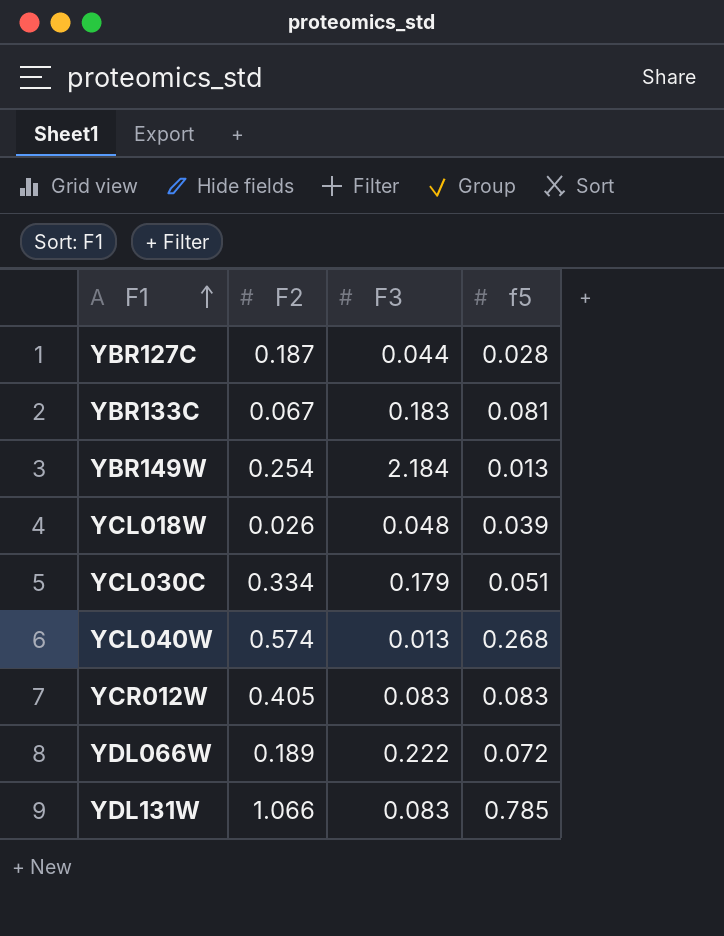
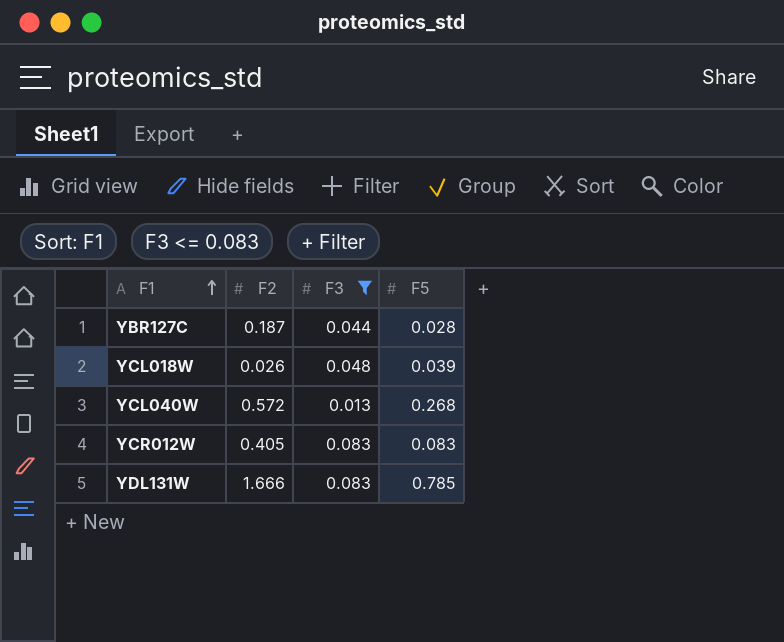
filter: none -> F3 <= 0.083
column name: f5 -> F5
YCL040W | F2: 0.574 -> 0.572
YDL131W | F2: 1.066 -> 1.666

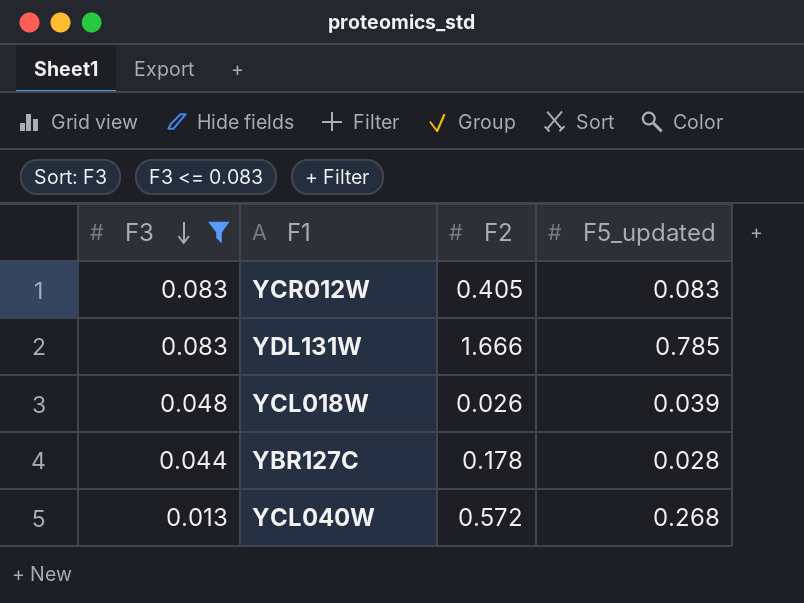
row order: F1 ascending -> F3 descending
column F3 | position: 3 -> 1
column name: F5 -> F5_updated
YBR127C | F2: 0.187 -> 0.178

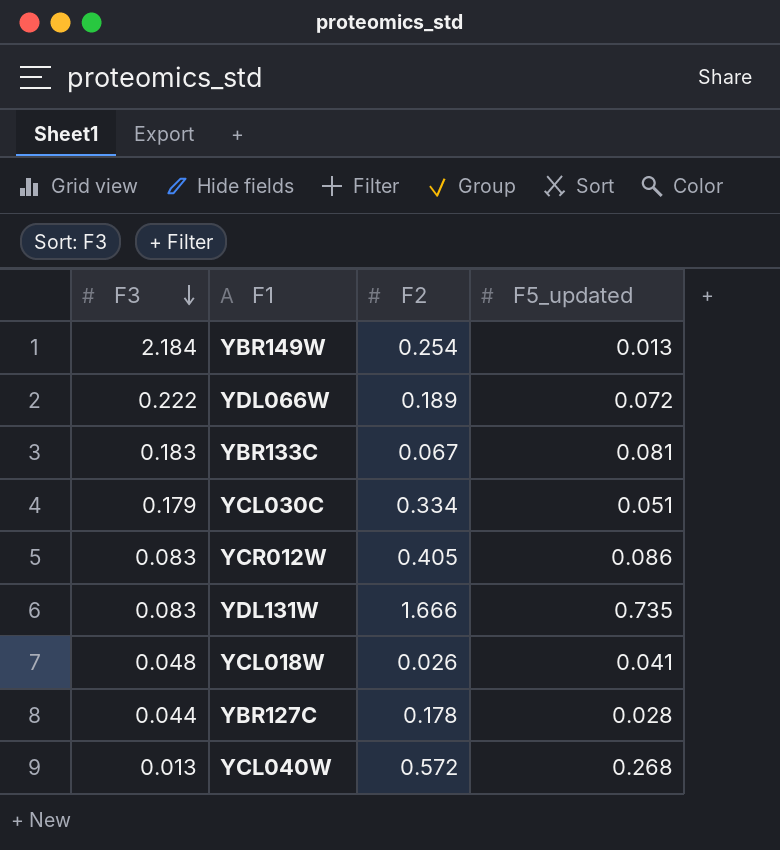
filter: F3 <= 0.083 -> none
YCR012W | F5_updated: 0.083 -> 0.086
YDL131W | F5_updated: 0.785 -> 0.735
YCL018W | F5_updated: 0.039 -> 0.041

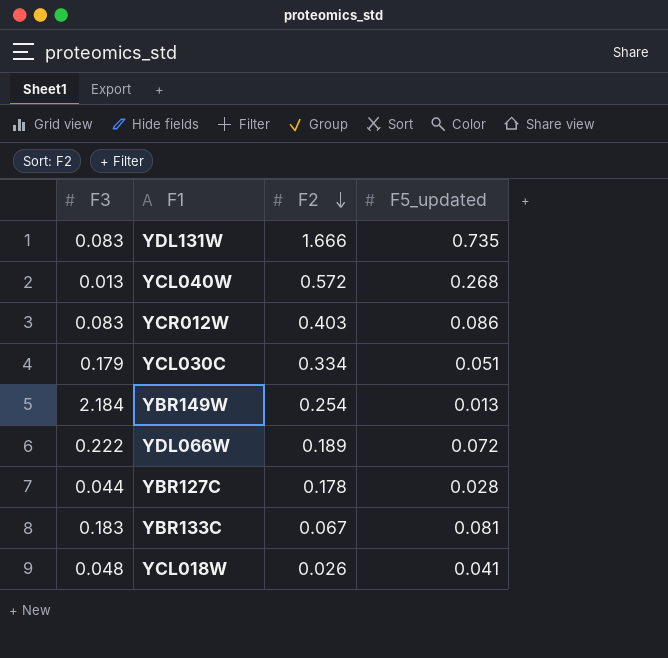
row order: F3 descending -> F2 descending
YCR012W | F2: 0.405 -> 0.403

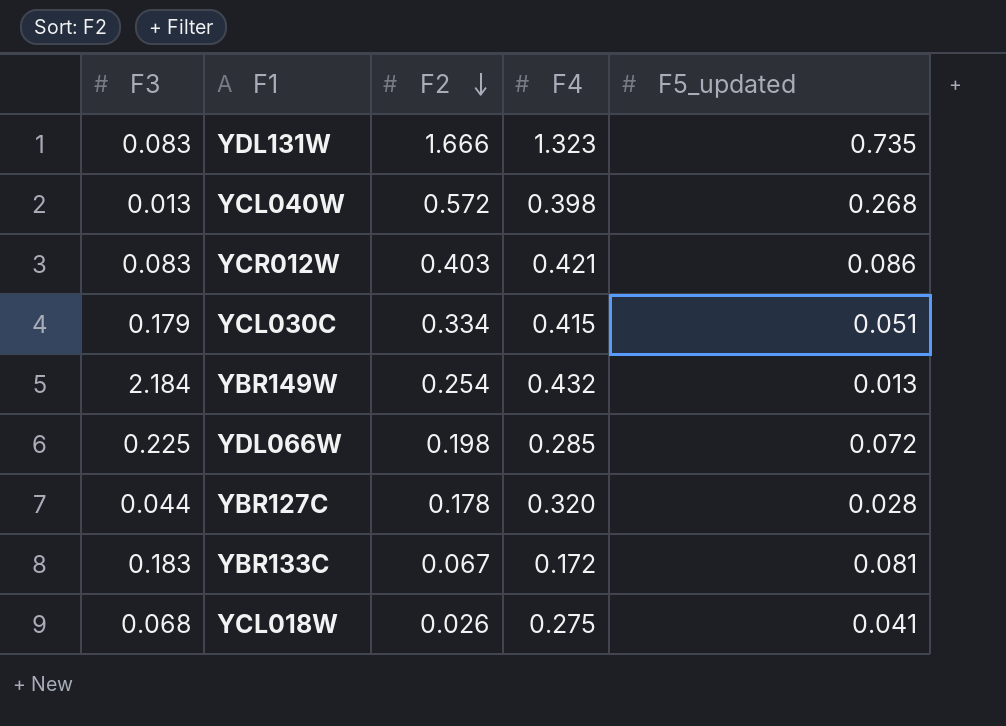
column F4 | position: none -> 4
YDL066W | F3: 0.222 -> 0.225
YDL066W | F2: 0.189 -> 0.198
YCL018W | F3: 0.048 -> 0.068

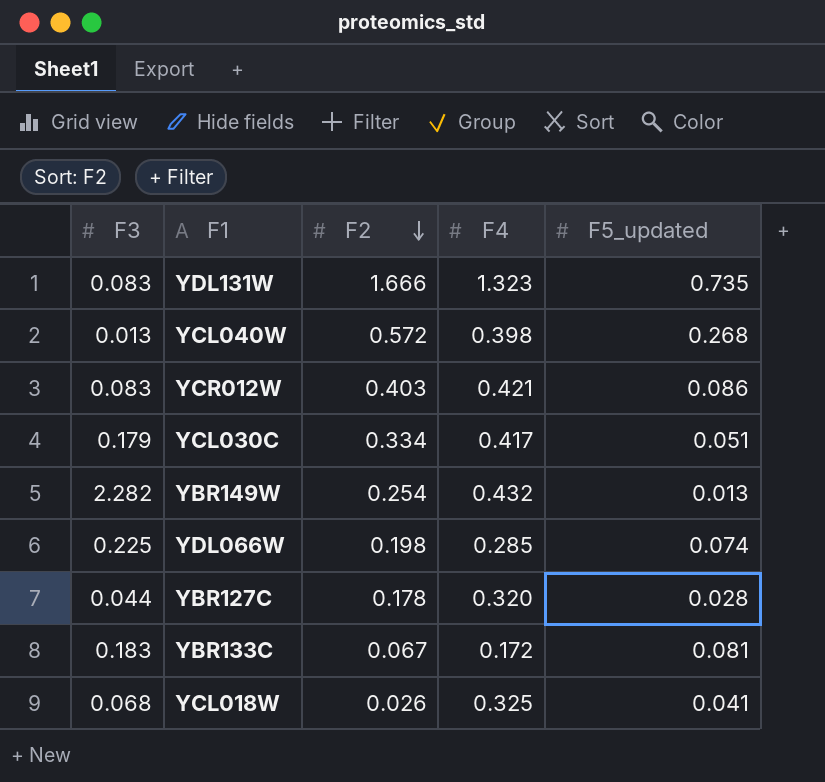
YCL030C | F4: 0.415 -> 0.417
YBR149W | F3: 2.184 -> 2.282
YDL066W | F5_updated: 0.072 -> 0.074
YCL018W | F4: 0.275 -> 0.325

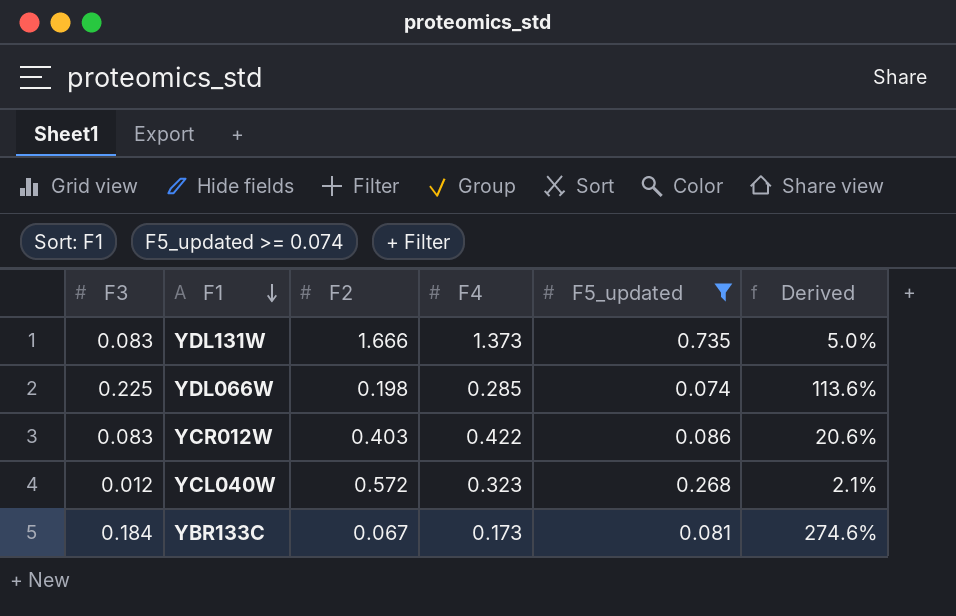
filter: none -> F5_updated >= 0.074
row order: F2 descending -> F1 descending
column Derived | formula: none -> [F3] / [F2]
YDL131W | F4: 1.323 -> 1.373
YCR012W | F4: 0.421 -> 0.422
YCL040W | F3: 0.013 -> 0.012
YCL040W | F4: 0.398 -> 0.323
YBR133C | F3: 0.183 -> 0.184
YBR133C | F4: 0.172 -> 0.173

